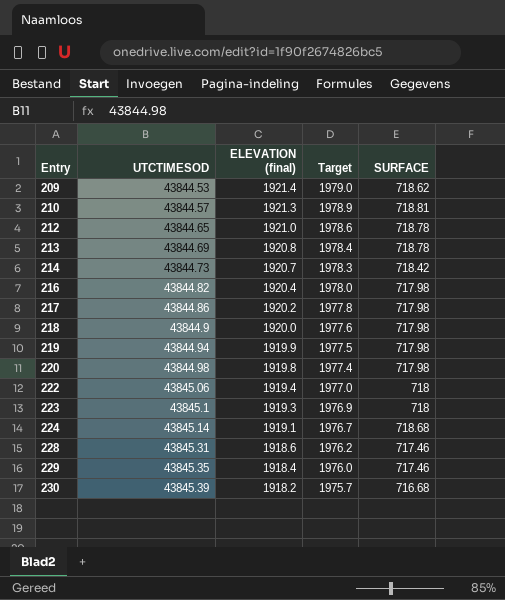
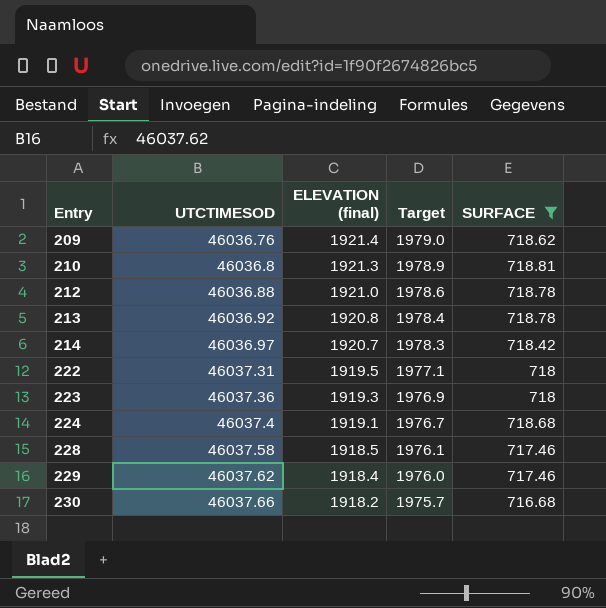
filter: none -> SURFACE != 717.98
209 | UTCTIMESOD: 43844.53 -> 46036.76
210 | UTCTIMESOD: 43844.57 -> 46036.8
212 | UTCTIMESOD: 43844.65 -> 46036.88
213 | UTCTIMESOD: 43844.69 -> 46036.92
214 | UTCTIMESOD: 43844.73 -> 46036.97
222 | UTCTIMESOD: 43845.06 -> 46037.31
222 | ELEVATION (final): 1919.4 -> 1919.5
222 | Target: 1977.0 -> 1977.1
223 | UTCTIMESOD: 43845.1 -> 46037.36
224 | UTCTIMESOD: 43845.14 -> 46037.4
228 | UTCTIMESOD: 43845.31 -> 46037.58
228 | ELEVATION (final): 1918.6 -> 1918.5
228 | Target: 1976.2 -> 1976.1
229 | UTCTIMESOD: 43845.35 -> 46037.62
230 | UTCTIMESOD: 43845.39 -> 46037.66

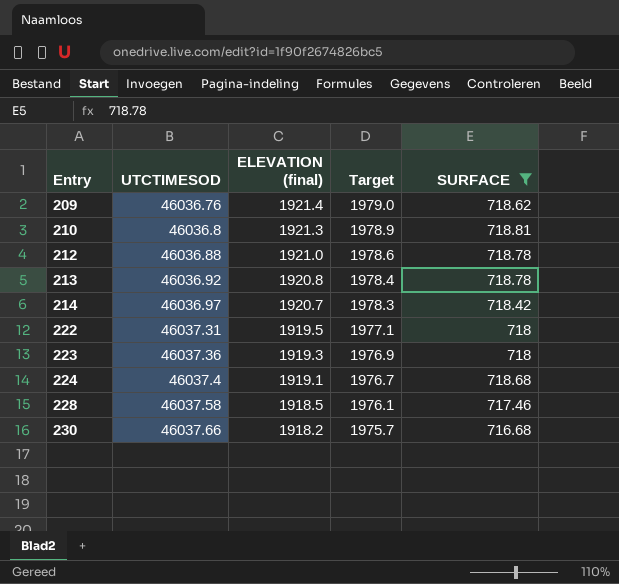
row 229: 46037.62 | 1918.4 | 1976.0 | 717.46 -> none

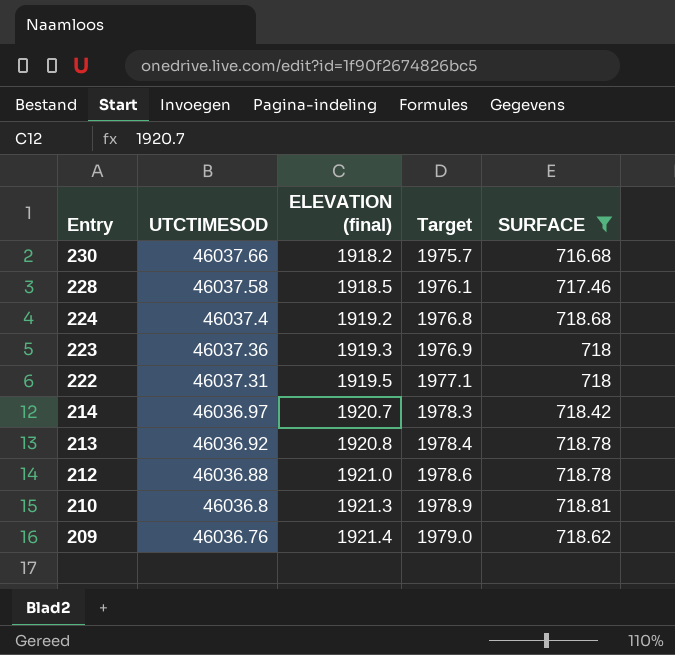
row order: Entry ascending -> Entry descending
224 | ELEVATION (final): 1919.1 -> 1919.2
224 | Target: 1976.7 -> 1976.8

